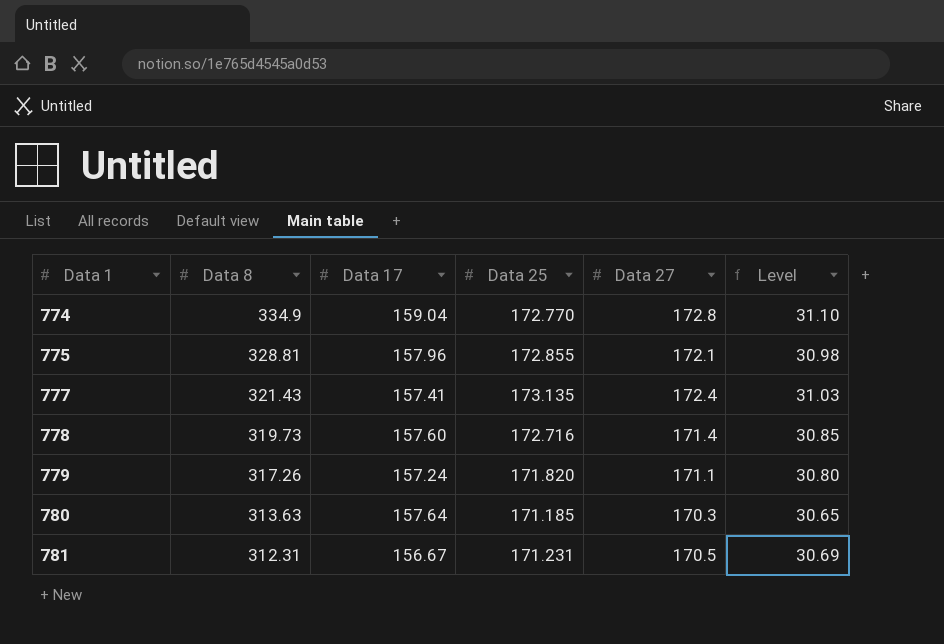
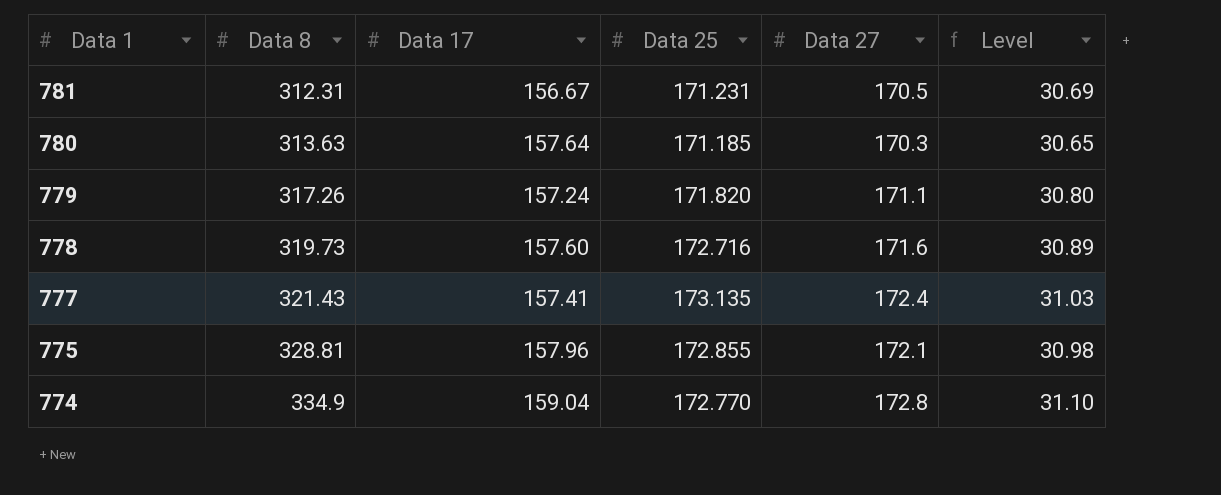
row order: Data 1 ascending -> Data 1 descending
778 | Data 27: 171.4 -> 171.6
778 | Level: 30.85 -> 30.89

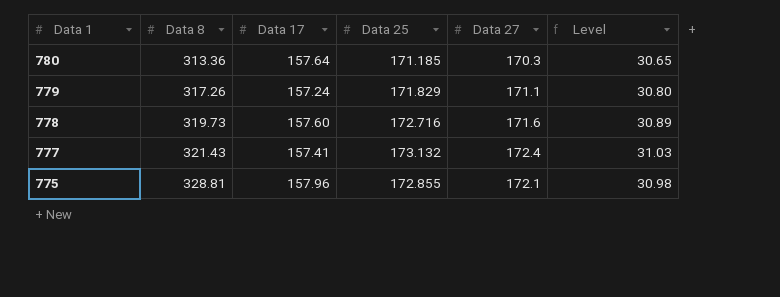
row 781: 312.31 | 156.67 | 171.231 | 170.5 | 30.69 -> none
row 774: 334.9 | 159.04 | 172.770 | 172.8 | 31.10 -> none
780 | Data 8: 313.63 -> 313.36
779 | Data 25: 171.820 -> 171.829
777 | Data 25: 173.135 -> 173.132

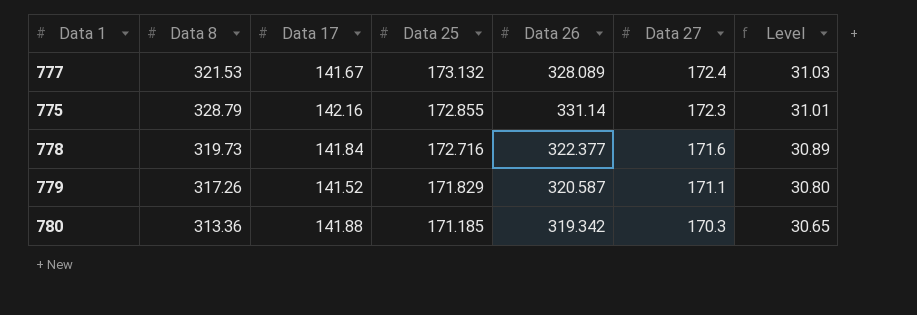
row order: Data 1 descending -> Data 25 descending
column Data 26 | position: none -> 5
777 | Data 8: 321.43 -> 321.53
777 | Data 17: 157.41 -> 141.67
775 | Data 8: 328.81 -> 328.79
775 | Data 17: 157.96 -> 142.16
775 | Data 27: 172.1 -> 172.3
775 | Level: 30.98 -> 31.01
778 | Data 17: 157.60 -> 141.84
779 | Data 17: 157.24 -> 141.52
780 | Data 17: 157.64 -> 141.88

